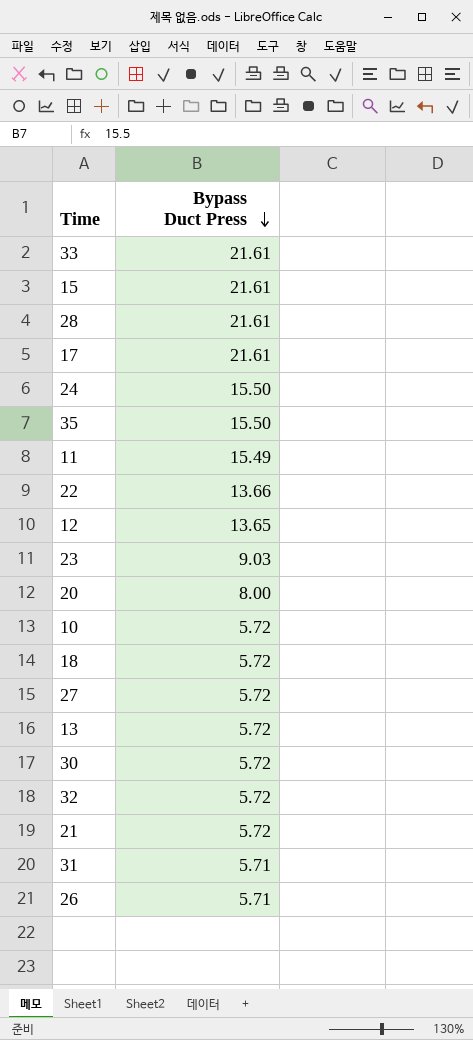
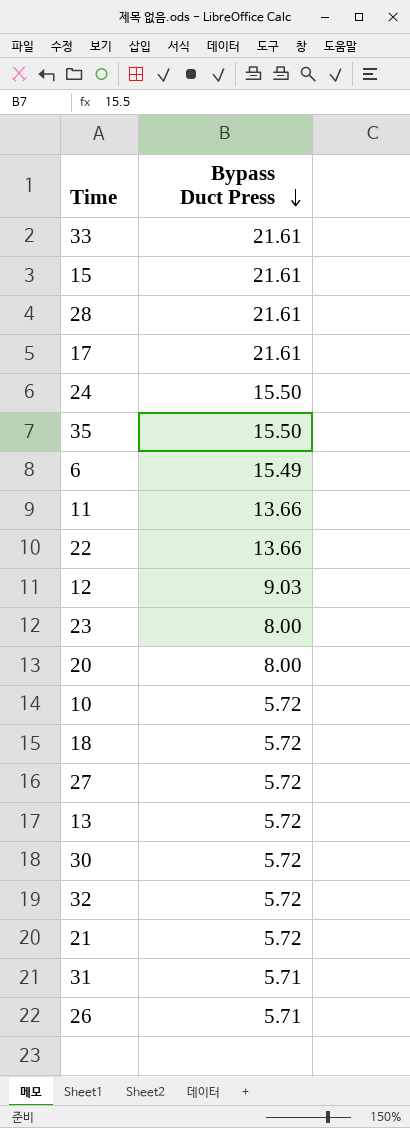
row 6: none -> 15.49
11 | Bypass Duct Press: 15.49 -> 13.66
12 | Bypass Duct Press: 13.65 -> 9.03
23 | Bypass Duct Press: 9.03 -> 8.00

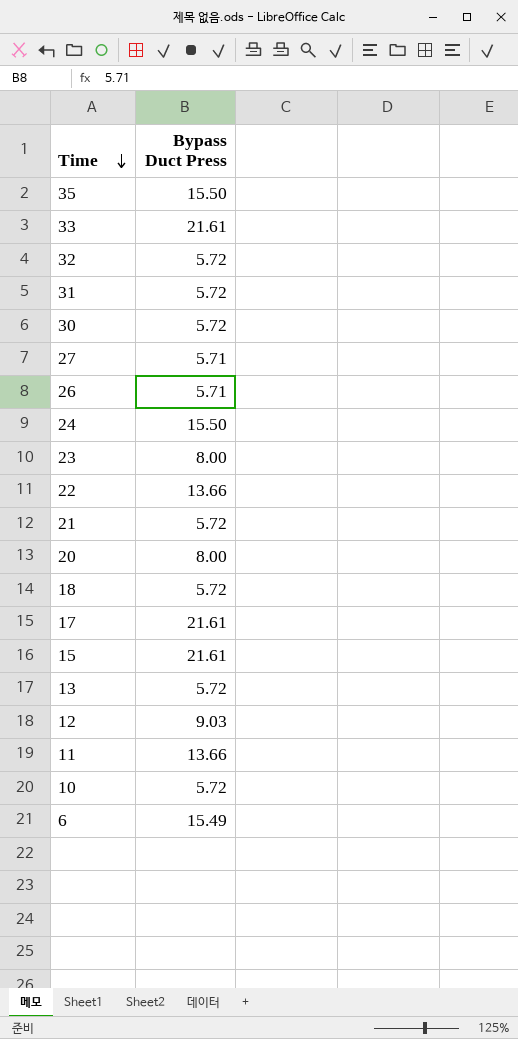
row order: Bypass Duct Press descending -> Time descending
row 28: 21.61 -> none
31 | Bypass Duct Press: 5.71 -> 5.72
27 | Bypass Duct Press: 5.72 -> 5.71

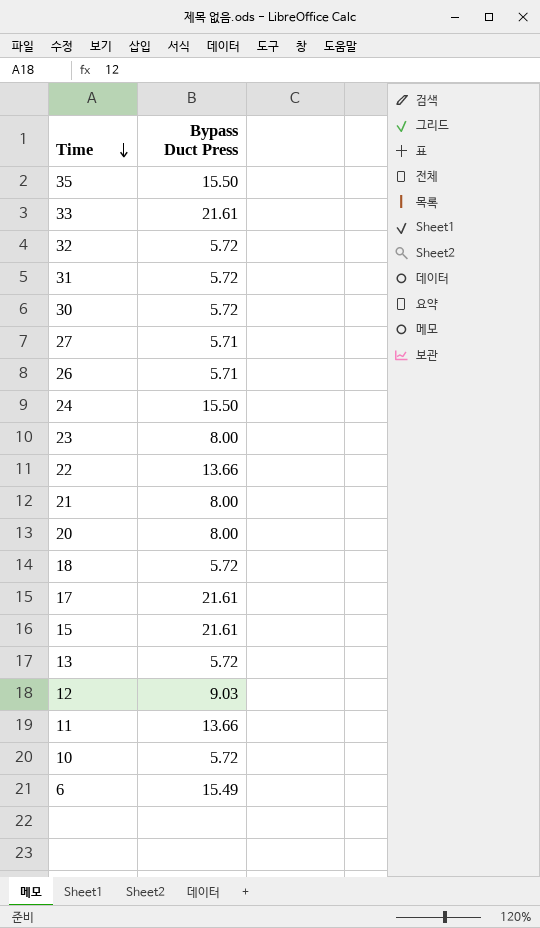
21 | Bypass Duct Press: 5.72 -> 8.00

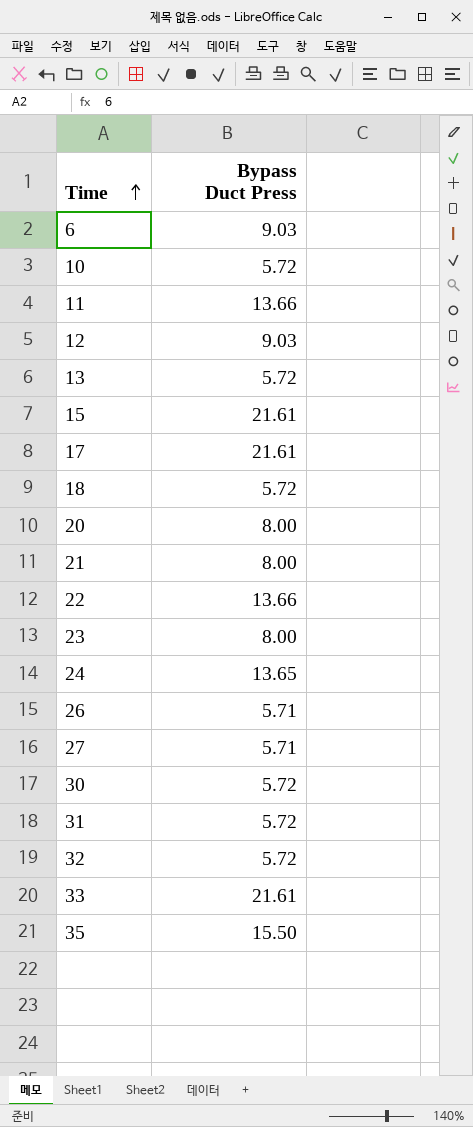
row order: Time descending -> Time ascending
6 | Bypass Duct Press: 15.49 -> 9.03
24 | Bypass Duct Press: 15.50 -> 13.65

